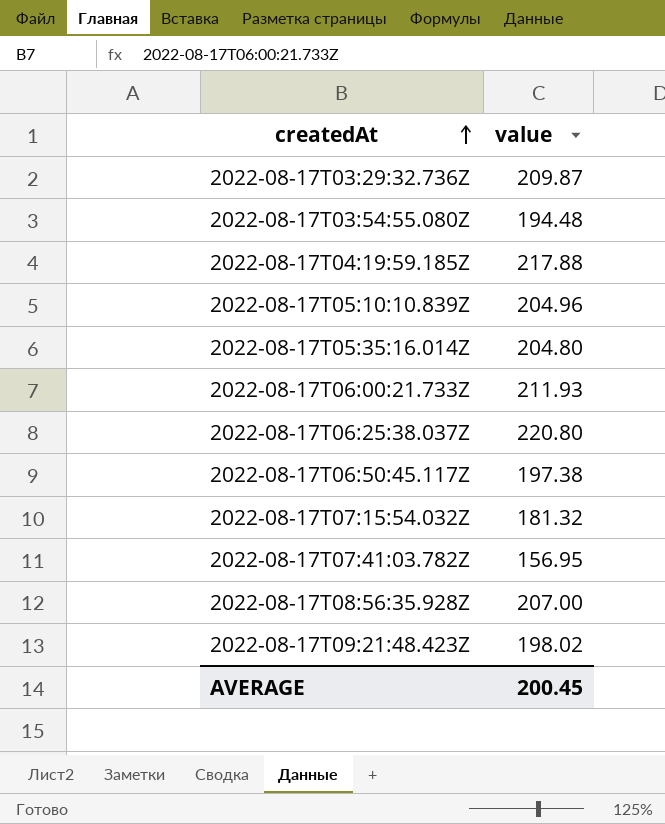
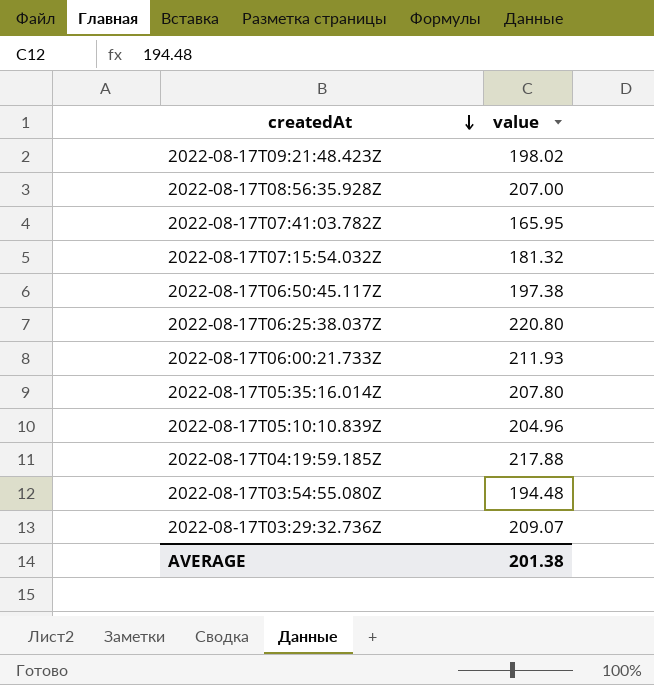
row order: createdAt ascending -> createdAt descending
2022-08-17T07:41:03.782Z | value: 156.95 -> 165.95
2022-08-17T05:35:16.014Z | value: 204.80 -> 207.80
2022-08-17T03:29:32.736Z | value: 209.87 -> 209.07
AVERAGE | value: 200.45 -> 201.38

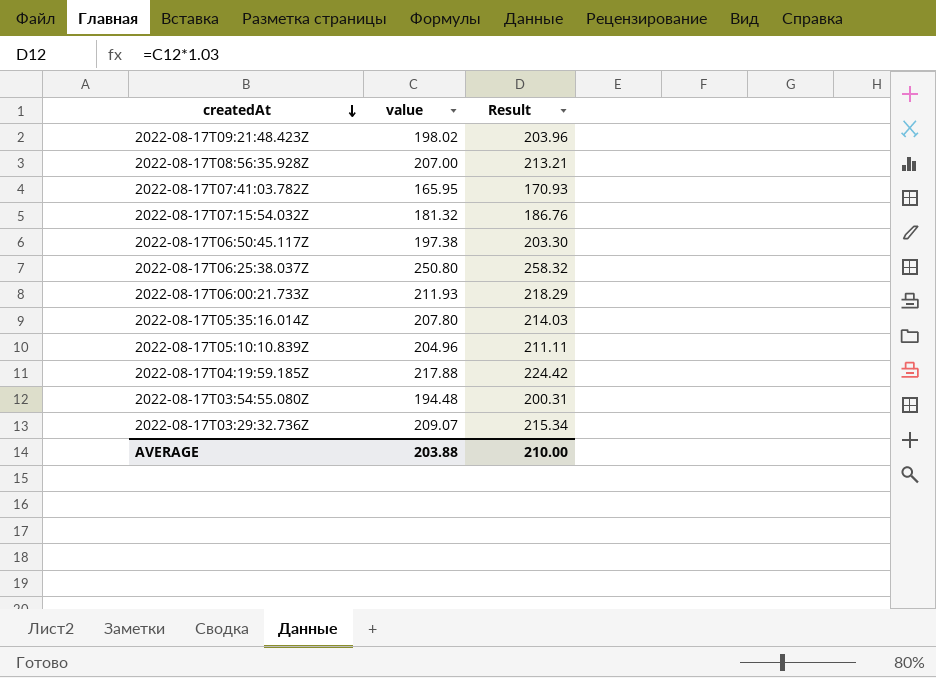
column Result | formula: none -> [value] * 1.03
2022-08-17T06:25:38.037Z | value: 220.80 -> 250.80
AVERAGE | value: 201.38 -> 203.88

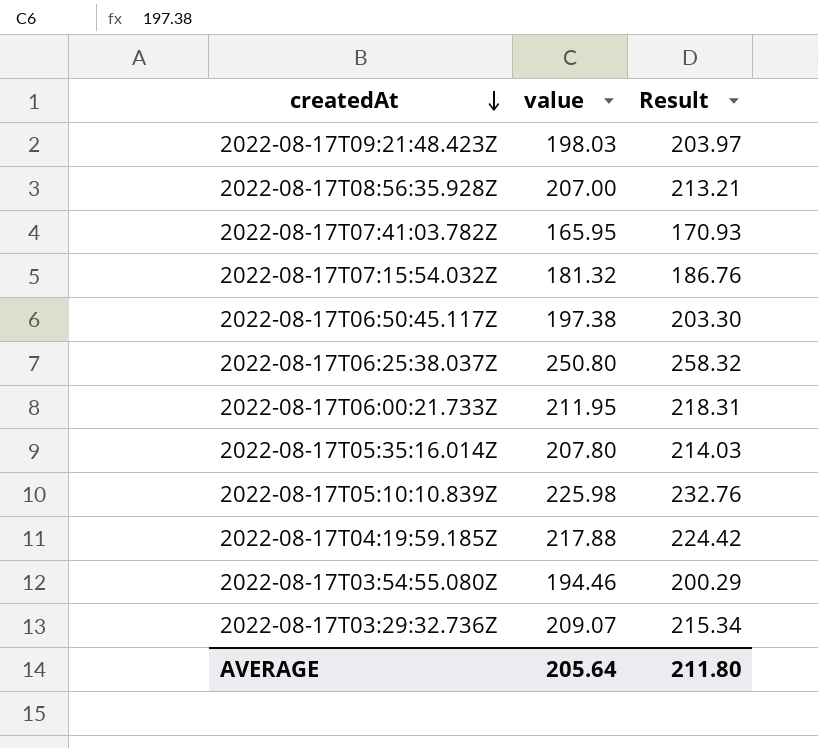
2022-08-17T09:21:48.423Z | value: 198.02 -> 198.03
2022-08-17T09:21:48.423Z | Result: 203.96 -> 203.97
2022-08-17T06:00:21.733Z | value: 211.93 -> 211.95
2022-08-17T06:00:21.733Z | Result: 218.29 -> 218.31
2022-08-17T05:10:10.839Z | value: 204.96 -> 225.98
2022-08-17T05:10:10.839Z | Result: 211.11 -> 232.76
2022-08-17T03:54:55.080Z | value: 194.48 -> 194.46
2022-08-17T03:54:55.080Z | Result: 200.31 -> 200.29
AVERAGE | value: 203.88 -> 205.64
AVERAGE | Result: 210.00 -> 211.80

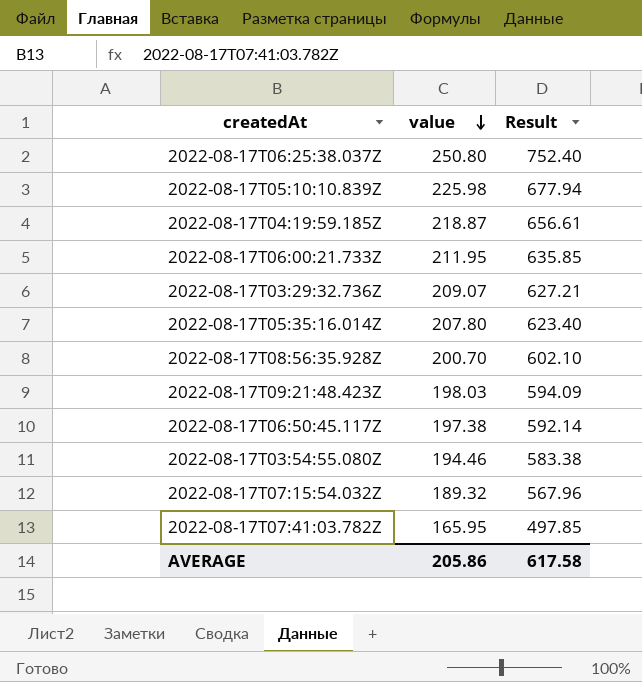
row order: createdAt descending -> value descending
column Result | formula: [value] * 1.03 -> [value] * 3
2022-08-17T04:19:59.185Z | value: 217.88 -> 218.87
2022-08-17T08:56:35.928Z | value: 207.00 -> 200.70
2022-08-17T07:15:54.032Z | value: 181.32 -> 189.32
AVERAGE | value: 205.64 -> 205.86
AVERAGE | Result: 211.80 -> 617.58

